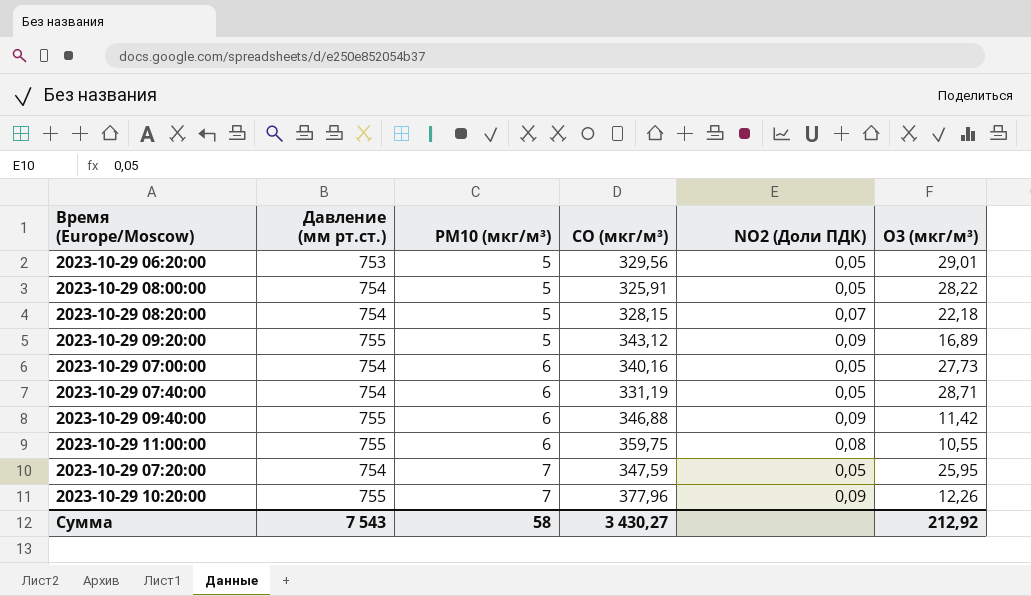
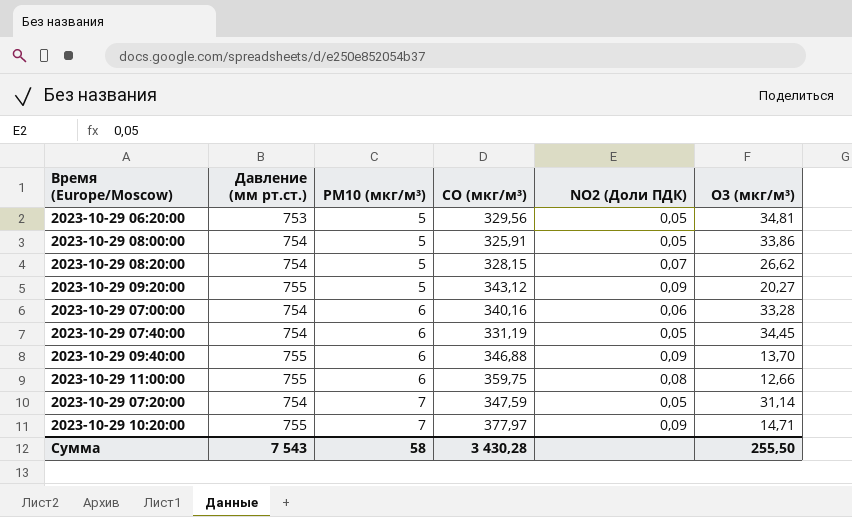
2023-10-29 06:20:00 | O3 (мкг/м³): 29,01 -> 34,81
2023-10-29 08:00:00 | O3 (мкг/м³): 28,22 -> 33,86
2023-10-29 08:20:00 | O3 (мкг/м³): 22,18 -> 26,62
2023-10-29 09:20:00 | O3 (мкг/м³): 16,89 -> 20,27
2023-10-29 07:00:00 | NO2 (Доли ПДК): 0,05 -> 0,06
2023-10-29 07:00:00 | O3 (мкг/м³): 27,73 -> 33,28
2023-10-29 07:40:00 | O3 (мкг/м³): 28,71 -> 34,45
2023-10-29 09:40:00 | O3 (мкг/м³): 11,42 -> 13,70
2023-10-29 11:00:00 | O3 (мкг/м³): 10,55 -> 12,66
2023-10-29 07:20:00 | O3 (мкг/м³): 25,95 -> 31,14
2023-10-29 10:20:00 | CO (мкг/м³): 377,96 -> 377,97
2023-10-29 10:20:00 | O3 (мкг/м³): 12,26 -> 14,71
Сумма | CO (мкг/м³): 3 430,27 -> 3 430,28
Сумма | O3 (мкг/м³): 212,92 -> 255,50

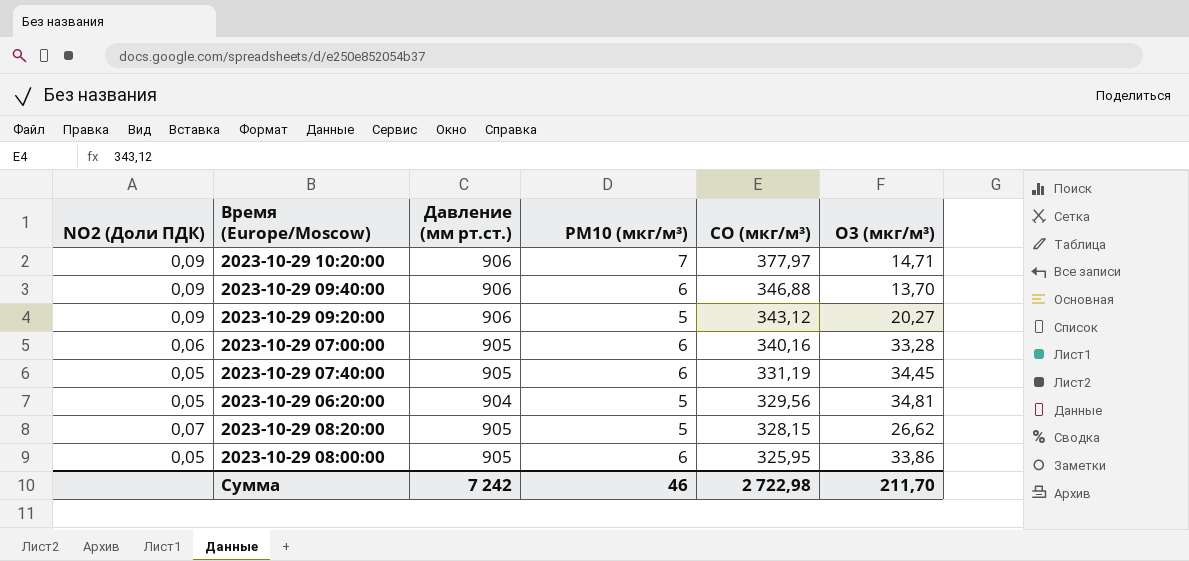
row order: PM10 (мкг/м³) ascending -> CO (мкг/м³) descending
column NO2 (Доли ПДК) | position: 5 -> 1
row 2023-10-29 11:00:00: 755 | 6 | 359,75 | 0,08 | 12,66 -> none
row 2023-10-29 07:20:00: 754 | 7 | 347,59 | 0,05 | 31,14 -> none
2023-10-29 10:20:00 | Давление (мм рт.ст.): 755 -> 906
2023-10-29 09:40:00 | Давление (мм рт.ст.): 755 -> 906
2023-10-29 09:20:00 | Давление (мм рт.ст.): 755 -> 906
2023-10-29 07:00:00 | Давление (мм рт.ст.): 754 -> 905
2023-10-29 07:40:00 | Давление (мм рт.ст.): 754 -> 905
2023-10-29 06:20:00 | Давление (мм рт.ст.): 753 -> 904
2023-10-29 08:20:00 | Давление (мм рт.ст.): 754 -> 905
2023-10-29 08:00:00 | Давление (мм рт.ст.): 754 -> 905
2023-10-29 08:00:00 | PM10 (мкг/м³): 5 -> 6
2023-10-29 08:00:00 | CO (мкг/м³): 325,91 -> 325,95
Сумма | Давление (мм рт.ст.): 7 543 -> 7 242
Сумма | PM10 (мкг/м³): 58 -> 46
Сумма | CO (мкг/м³): 3 430,28 -> 2 722,98
Сумма | O3 (мкг/м³): 255,50 -> 211,70

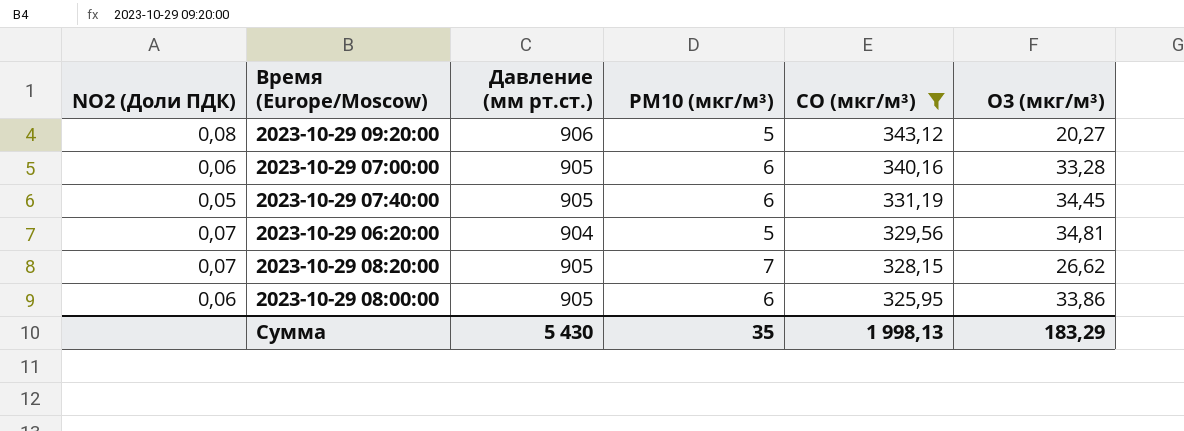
filter: none -> CO (мкг/м³) <= 343,12
2023-10-29 09:20:00 | NO2 (Доли ПДК): 0,09 -> 0,08
2023-10-29 06:20:00 | NO2 (Доли ПДК): 0,05 -> 0,07
2023-10-29 08:20:00 | PM10 (мкг/м³): 5 -> 7
2023-10-29 08:00:00 | NO2 (Доли ПДК): 0,05 -> 0,06
Сумма | Давление (мм рт.ст.): 7 242 -> 5 430
Сумма | PM10 (мкг/м³): 46 -> 35
Сумма | CO (мкг/м³): 2 722,98 -> 1 998,13
Сумма | O3 (мкг/м³): 211,70 -> 183,29

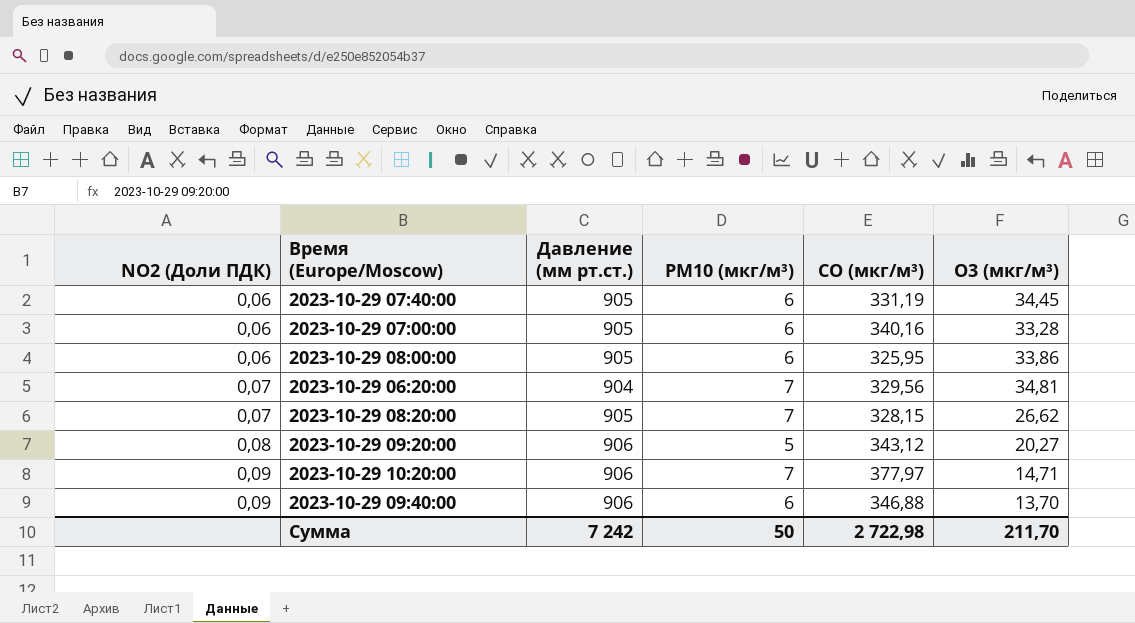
filter: CO (мкг/м³) <= 343,12 -> none
row order: CO (мкг/м³) descending -> NO2 (Доли ПДК) ascending
2023-10-29 07:40:00 | NO2 (Доли ПДК): 0,05 -> 0,06
2023-10-29 06:20:00 | PM10 (мкг/м³): 5 -> 7
Сумма | Давление (мм рт.ст.): 5 430 -> 7 242
Сумма | PM10 (мкг/м³): 35 -> 50
Сумма | CO (мкг/м³): 1 998,13 -> 2 722,98
Сумма | O3 (мкг/м³): 183,29 -> 211,70

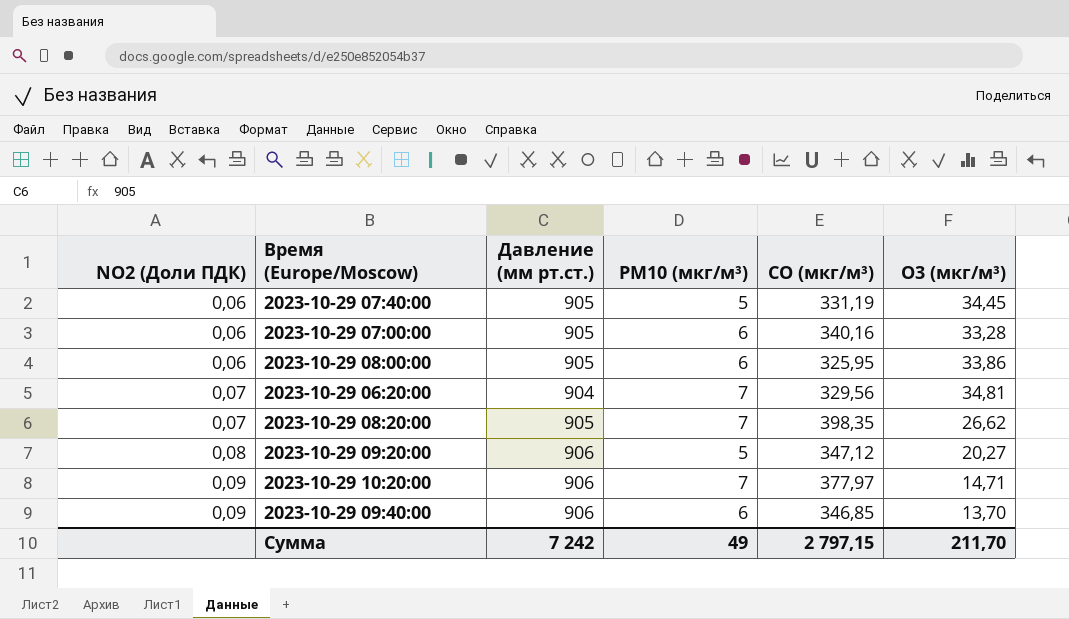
2023-10-29 07:40:00 | PM10 (мкг/м³): 6 -> 5
2023-10-29 08:20:00 | CO (мкг/м³): 328,15 -> 398,35
2023-10-29 09:20:00 | CO (мкг/м³): 343,12 -> 347,12
2023-10-29 09:40:00 | CO (мкг/м³): 346,88 -> 346,85
Сумма | PM10 (мкг/м³): 50 -> 49
Сумма | CO (мкг/м³): 2 722,98 -> 2 797,15

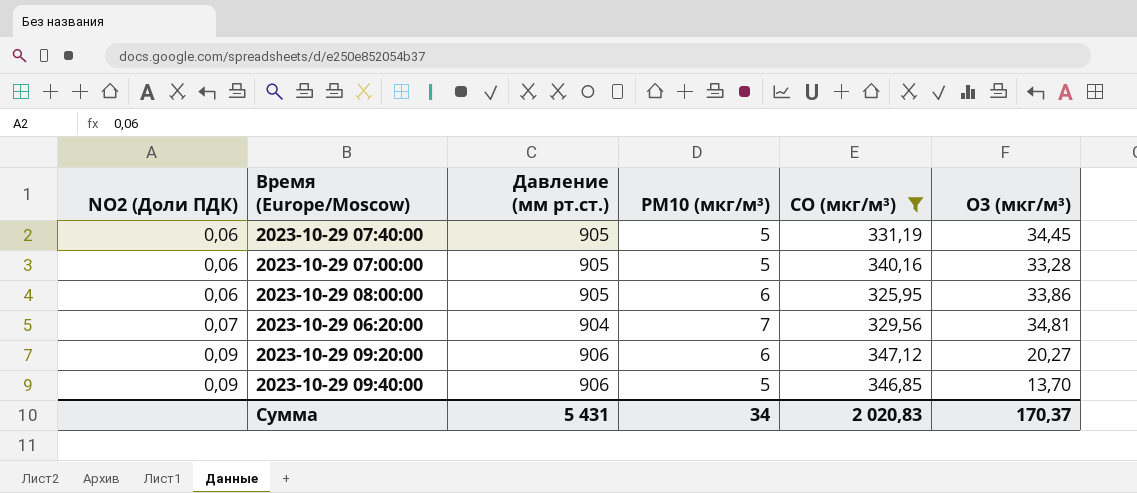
filter: none -> CO (мкг/м³) <= 347,12
2023-10-29 07:00:00 | PM10 (мкг/м³): 6 -> 5
2023-10-29 09:20:00 | NO2 (Доли ПДК): 0,08 -> 0,09
2023-10-29 09:20:00 | PM10 (мкг/м³): 5 -> 6
2023-10-29 09:40:00 | PM10 (мкг/м³): 6 -> 5
Сумма | Давление (мм рт.ст.): 7 242 -> 5 431
Сумма | PM10 (мкг/м³): 49 -> 34
Сумма | CO (мкг/м³): 2 797,15 -> 2 020,83
Сумма | O3 (мкг/м³): 211,70 -> 170,37

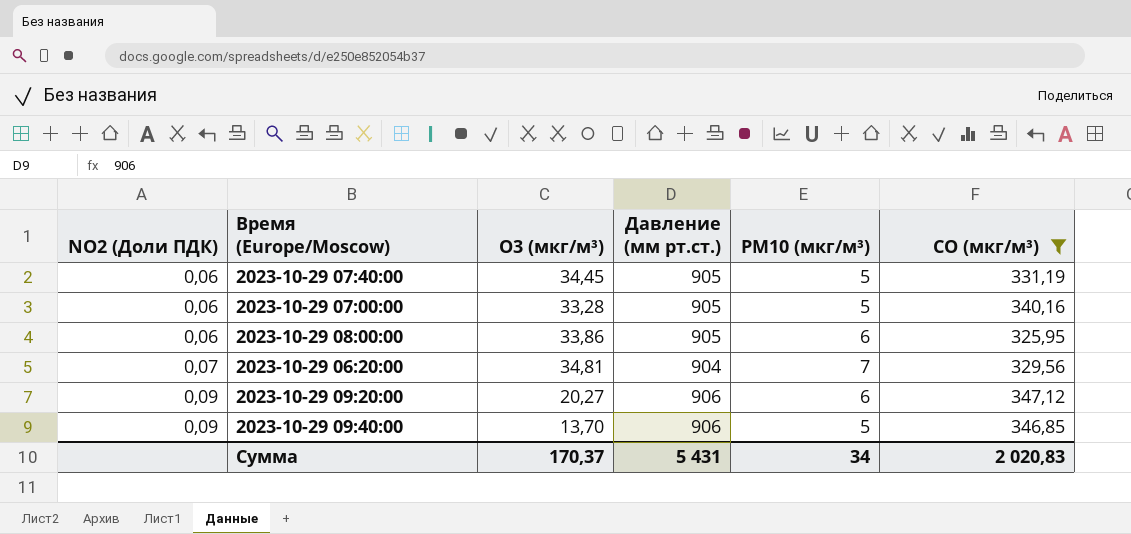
column O3 (мкг/м³) | position: 6 -> 3

